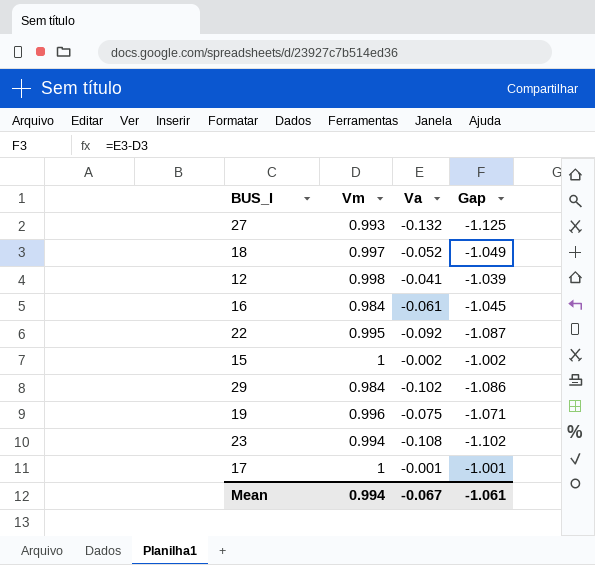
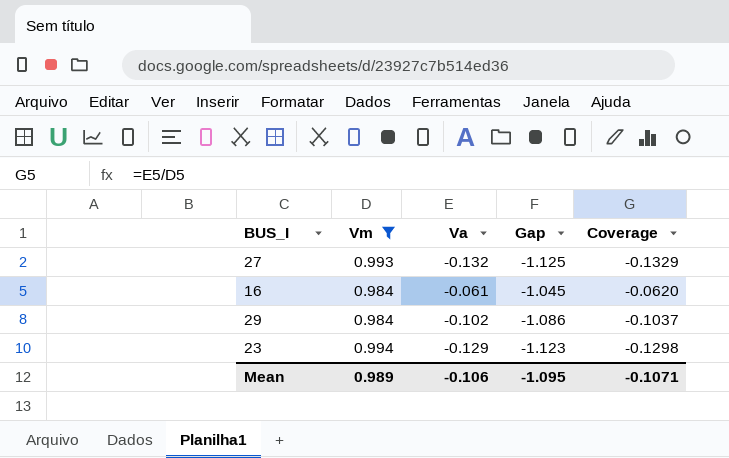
filter: none -> Vm <= 0.994
column Coverage | formula: none -> [Va] / [Vm]
23 | Va: -0.108 -> -0.129
23 | Gap: -1.102 -> -1.123
Mean | Vm: 0.994 -> 0.989
Mean | Va: -0.067 -> -0.106
Mean | Gap: -1.061 -> -1.095

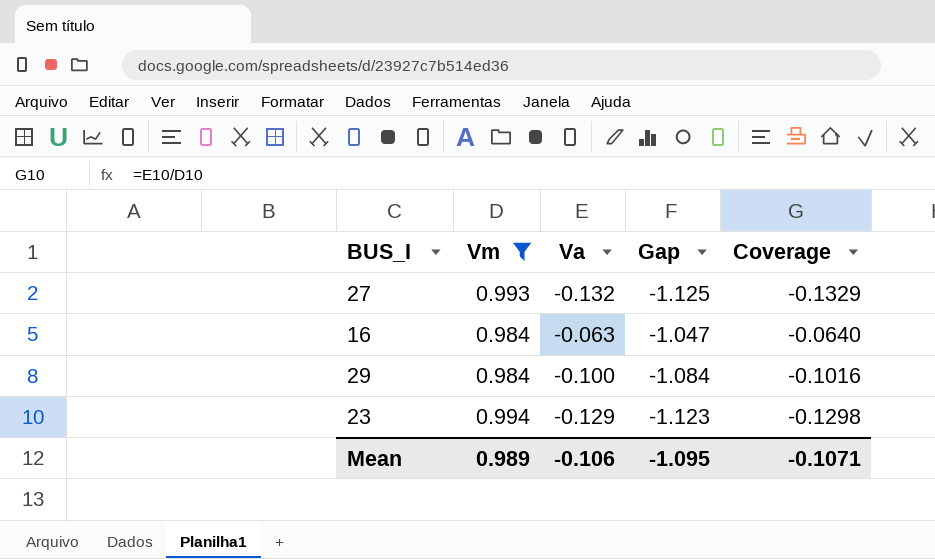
16 | Va: -0.061 -> -0.063
16 | Gap: -1.045 -> -1.047
16 | Coverage: -0.0620 -> -0.0640
29 | Va: -0.102 -> -0.100
29 | Gap: -1.086 -> -1.084
29 | Coverage: -0.1037 -> -0.1016

